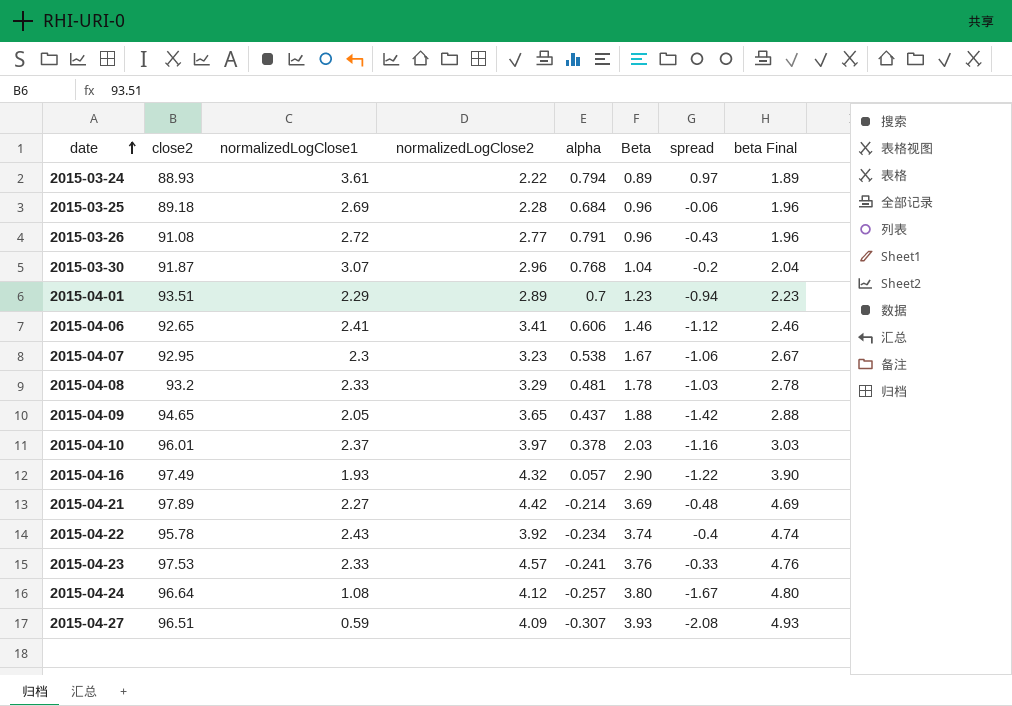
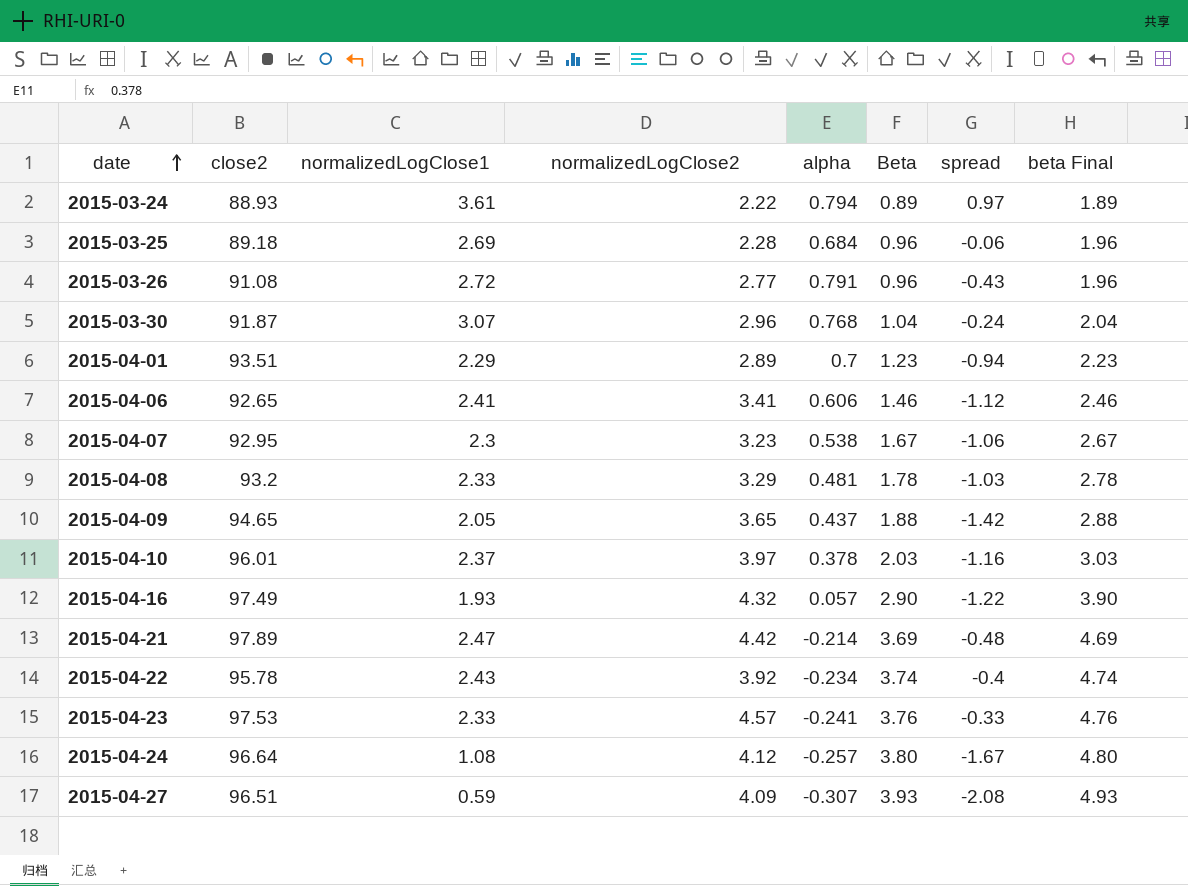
2015-03-30 | spread: -0.2 -> -0.24
2015-04-21 | normalizedLogClose1: 2.27 -> 2.47

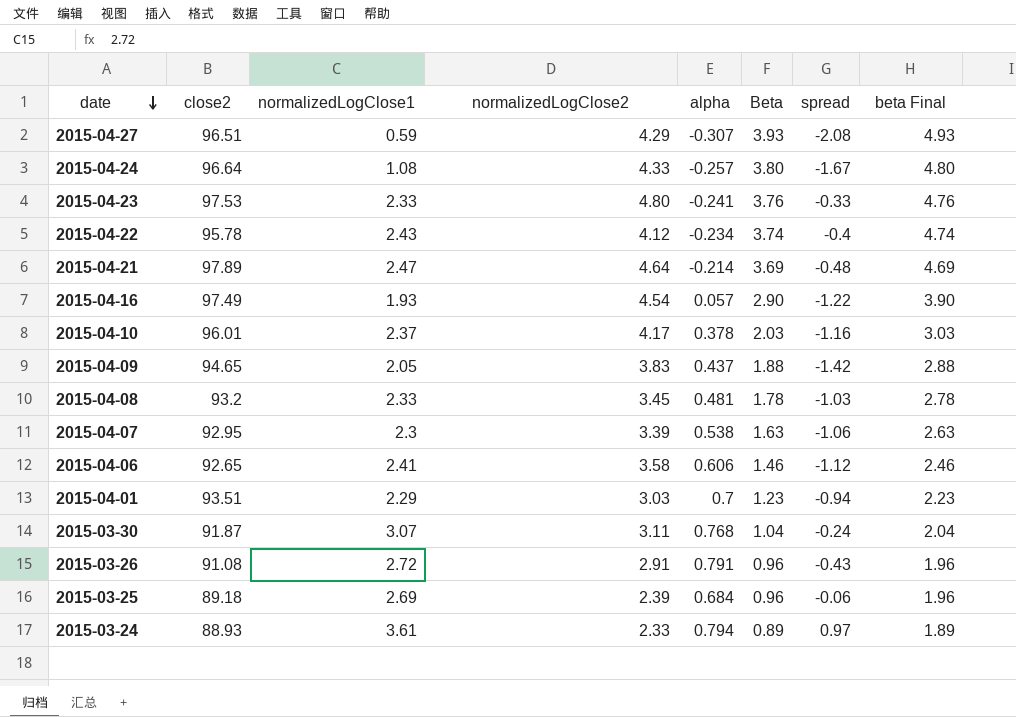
row order: date ascending -> date descending
2015-04-27 | normalizedLogClose2: 4.09 -> 4.29
2015-04-24 | normalizedLogClose2: 4.12 -> 4.33
2015-04-23 | normalizedLogClose2: 4.57 -> 4.80
2015-04-22 | normalizedLogClose2: 3.92 -> 4.12
2015-04-21 | normalizedLogClose2: 4.42 -> 4.64
2015-04-16 | normalizedLogClose2: 4.32 -> 4.54
2015-04-10 | normalizedLogClose2: 3.97 -> 4.17
2015-04-09 | normalizedLogClose2: 3.65 -> 3.83
2015-04-08 | normalizedLogClose2: 3.29 -> 3.45
2015-04-07 | normalizedLogClose2: 3.23 -> 3.39
2015-04-07 | Beta: 1.67 -> 1.63
2015-04-07 | beta Final: 2.67 -> 2.63
2015-04-06 | normalizedLogClose2: 3.41 -> 3.58
2015-04-01 | normalizedLogClose2: 2.89 -> 3.03
2015-03-30 | normalizedLogClose2: 2.96 -> 3.11
2015-03-26 | normalizedLogClose2: 2.77 -> 2.91
2015-03-25 | normalizedLogClose2: 2.28 -> 2.39
2015-03-24 | normalizedLogClose2: 2.22 -> 2.33

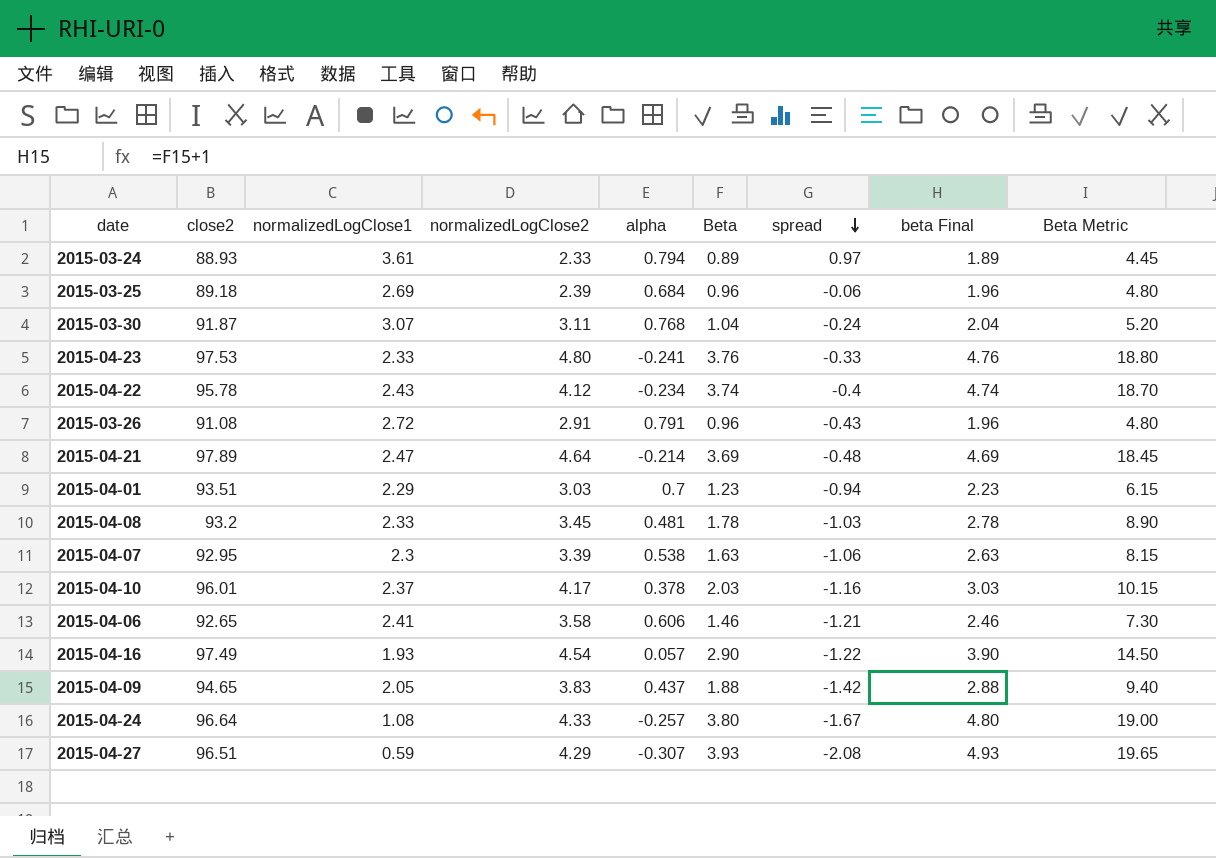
row order: date descending -> spread descending
column Beta Metric | formula: none -> [Beta] * 5
2015-04-06 | spread: -1.12 -> -1.21

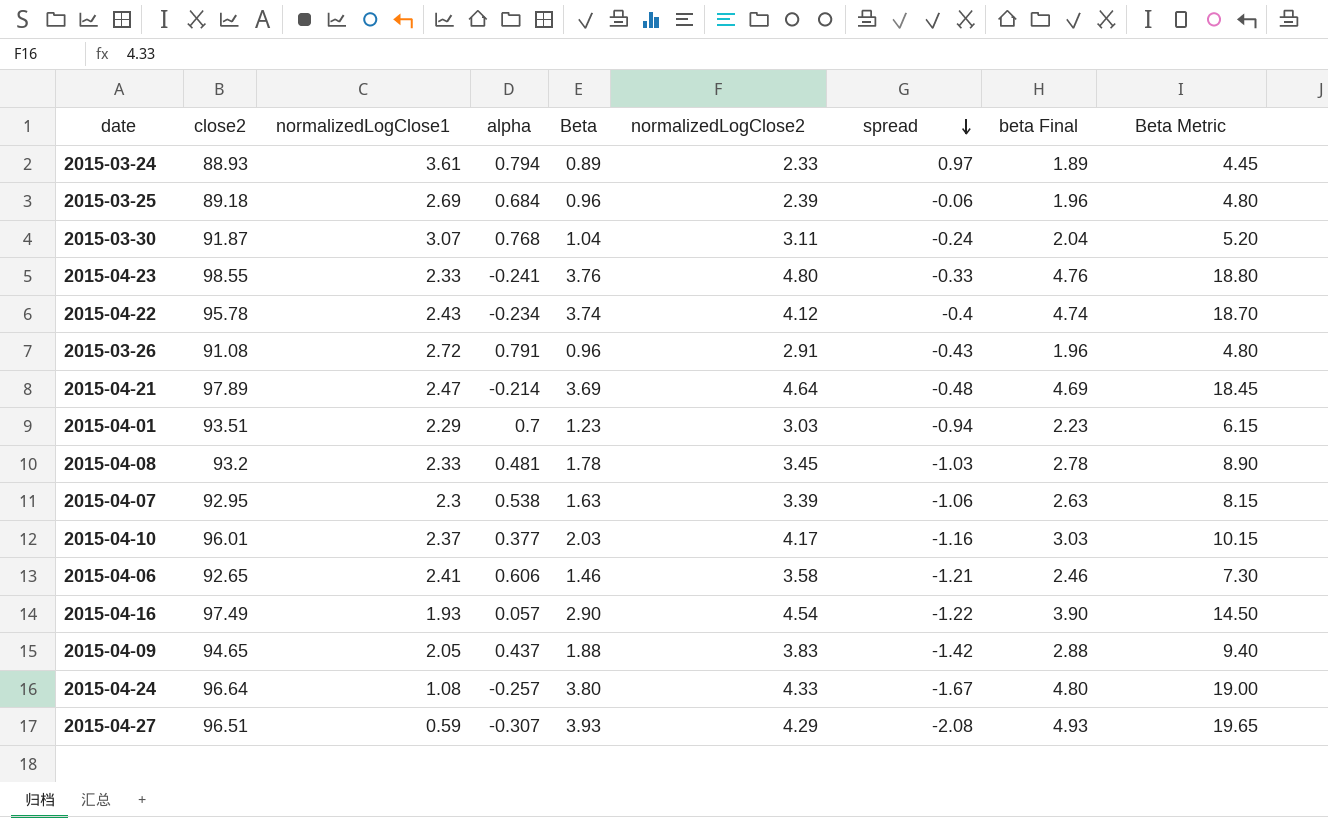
column normalizedLogClose2 | position: 4 -> 6
2015-04-23 | close2: 97.53 -> 98.55
2015-04-10 | alpha: 0.378 -> 0.377

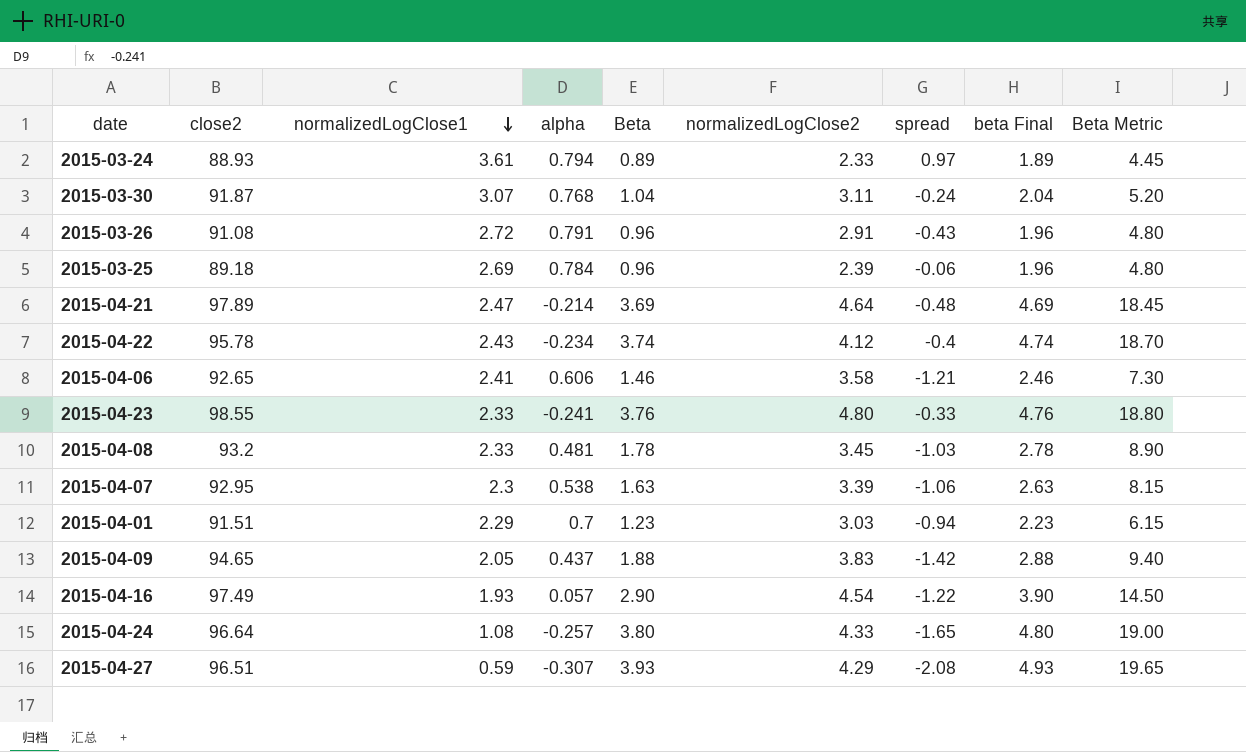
row order: spread descending -> normalizedLogClose1 descending
row 2015-04-10: 96.01 | 2.37 | 0.377 | 2.03 | 4.17 | -1.16 | 3.03 | 10.15 -> none
2015-03-25 | alpha: 0.684 -> 0.784
2015-04-01 | close2: 93.51 -> 91.51
2015-04-24 | spread: -1.67 -> -1.65

